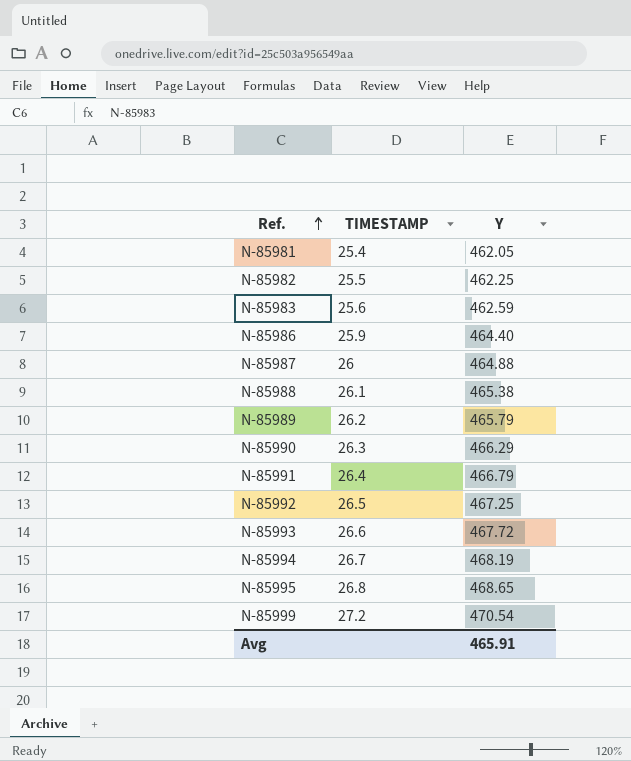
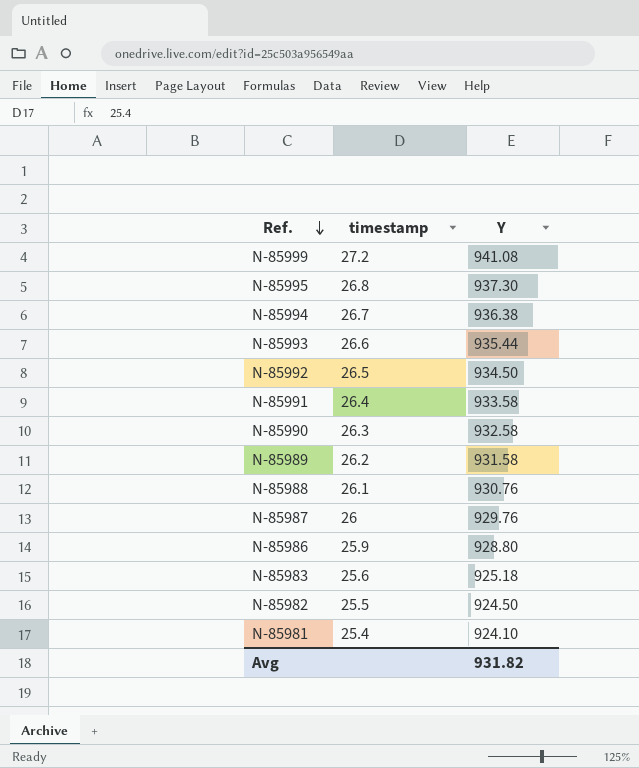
row order: Ref. ascending -> Ref. descending
column name: TIMESTAMP -> timestamp
N-85999 | Y: 470.54 -> 941.08
N-85995 | Y: 468.65 -> 937.30
N-85994 | Y: 468.19 -> 936.38
N-85993 | Y: 467.72 -> 935.44
N-85992 | Y: 467.25 -> 934.50
N-85991 | Y: 466.79 -> 933.58
N-85990 | Y: 466.29 -> 932.58
N-85989 | Y: 465.79 -> 931.58
N-85988 | Y: 465.38 -> 930.76
N-85987 | Y: 464.88 -> 929.76
N-85986 | Y: 464.40 -> 928.80
N-85983 | Y: 462.59 -> 925.18
N-85982 | Y: 462.25 -> 924.50
N-85981 | Y: 462.05 -> 924.10
Avg | Y: 465.91 -> 931.82

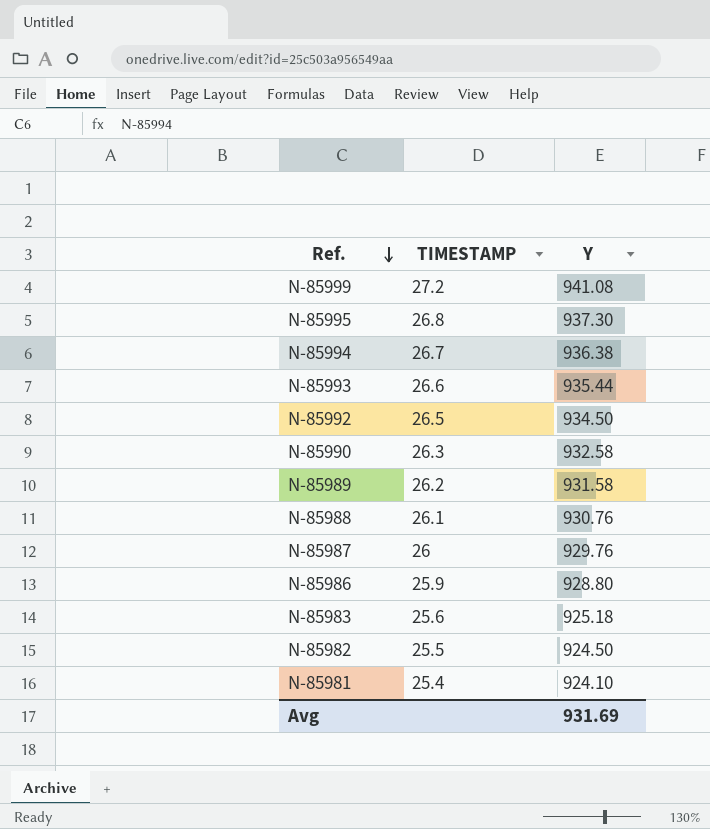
column name: timestamp -> TIMESTAMP
row N-85991: 26.4 | 933.58 -> none
Avg | Y: 931.82 -> 931.69

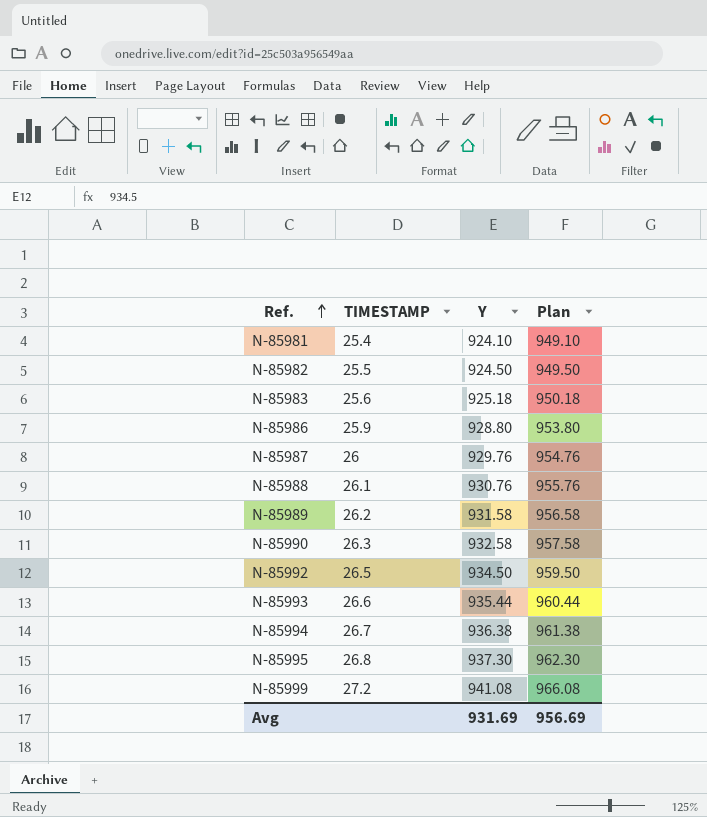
row order: Ref. descending -> Ref. ascending
column Plan | formula: none -> [Y] + 25

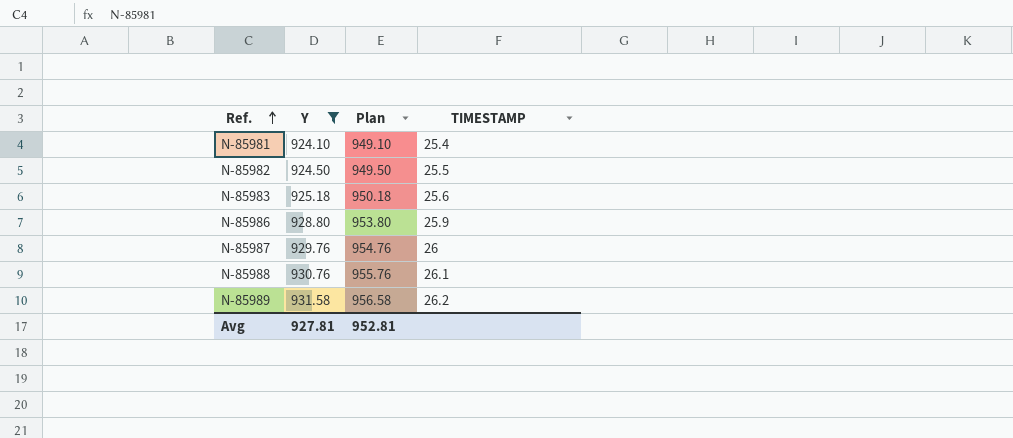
filter: none -> Y <= 931.58
column TIMESTAMP | position: 2 -> 4
Avg | Y: 931.69 -> 927.81
Avg | Plan: 956.69 -> 952.81

